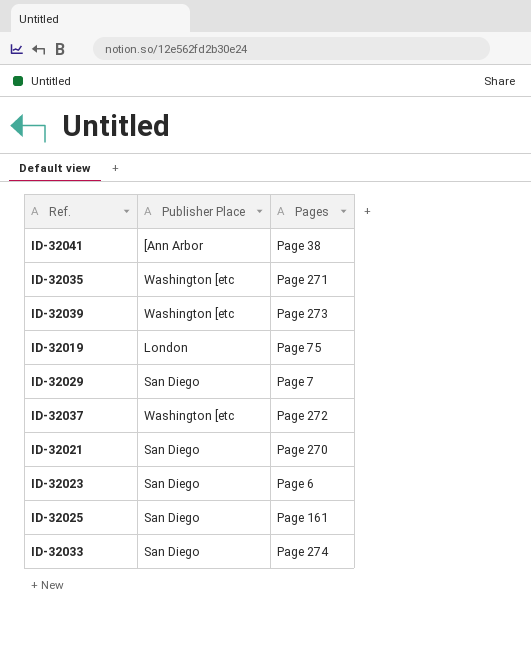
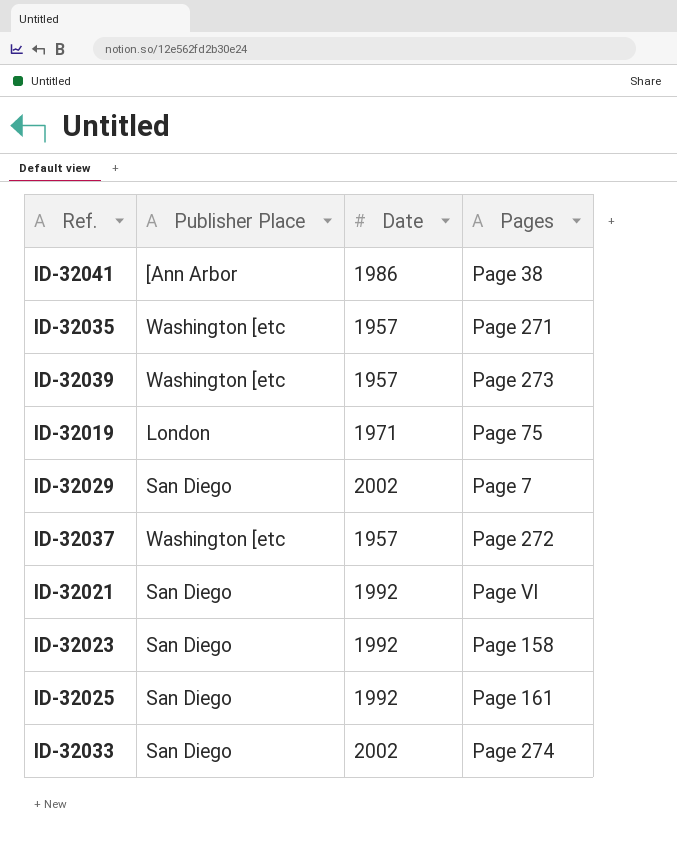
column Date | position: none -> 3
ID-32021 | Pages: Page 270 -> Page VI
ID-32023 | Pages: Page 6 -> Page 158

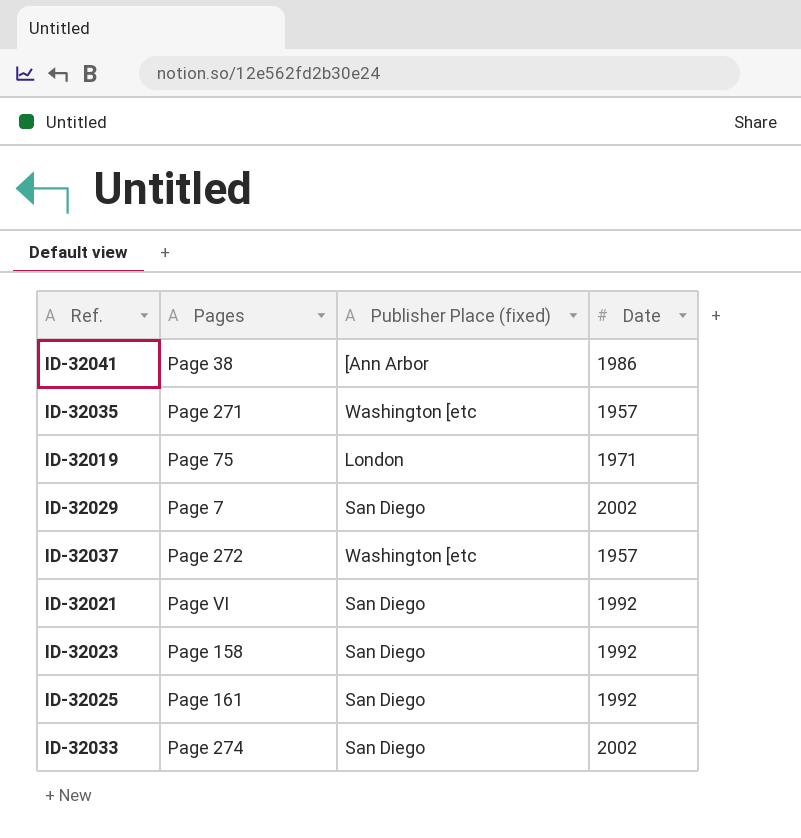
column Pages | position: 4 -> 2
column name: Publisher Place -> Publisher Place (fixed)
row ID-32039: Washington [etc | 1957 | Page 273 -> none

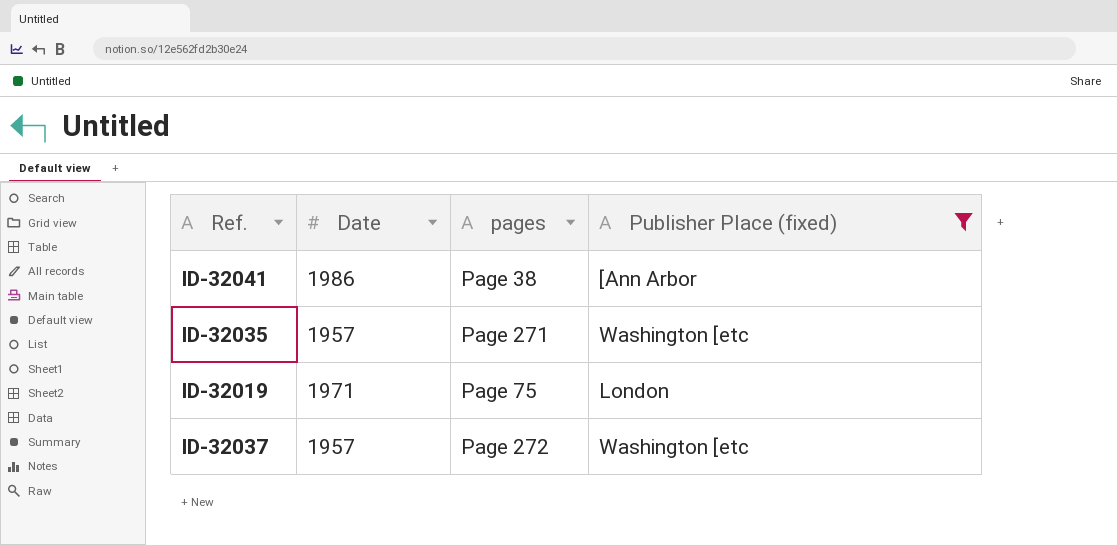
filter: none -> Publisher Place (fixed) != San Diego
column Date | position: 4 -> 2
column name: Pages -> pages

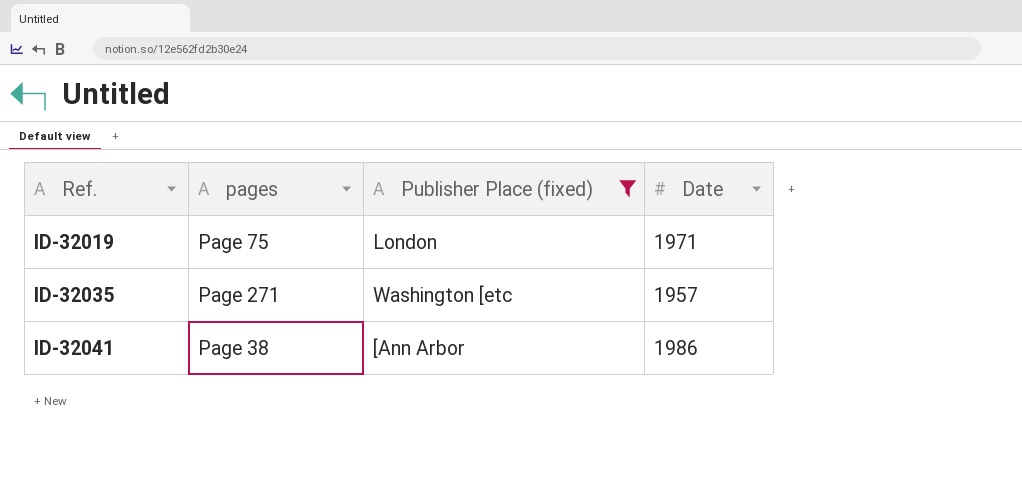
row order: none -> Ref. ascending
column Date | position: 2 -> 4
row ID-32037: 1957 | Page 272 | Washington [etc -> none

